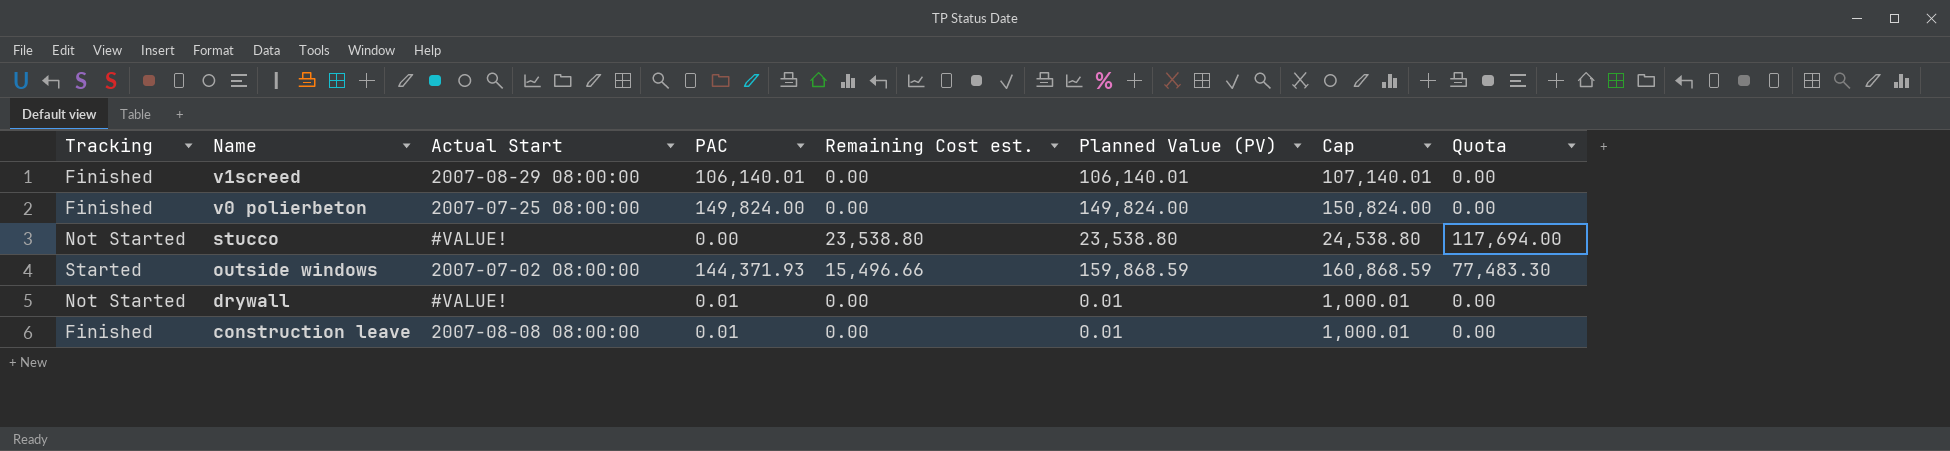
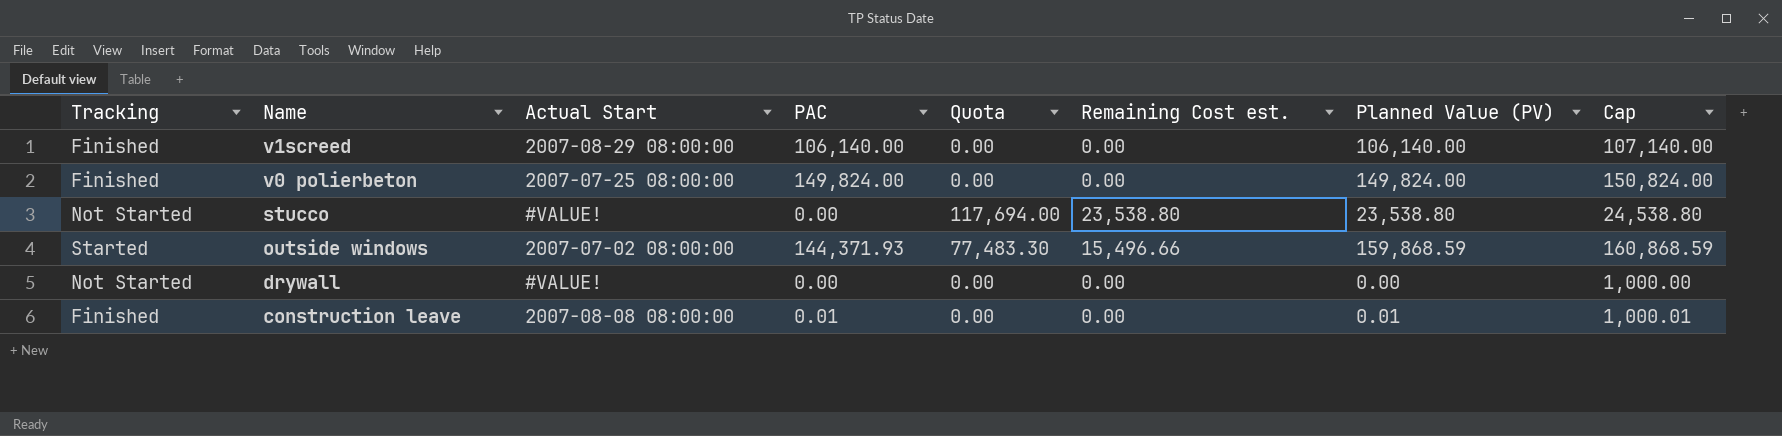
column Quota | position: 8 -> 5
v1screed | PAC: 106,140.01 -> 106,140.00
v1screed | Planned Value (PV): 106,140.01 -> 106,140.00
v1screed | Cap: 107,140.01 -> 107,140.00
drywall | PAC: 0.01 -> 0.00
drywall | Planned Value (PV): 0.01 -> 0.00
drywall | Cap: 1,000.01 -> 1,000.00

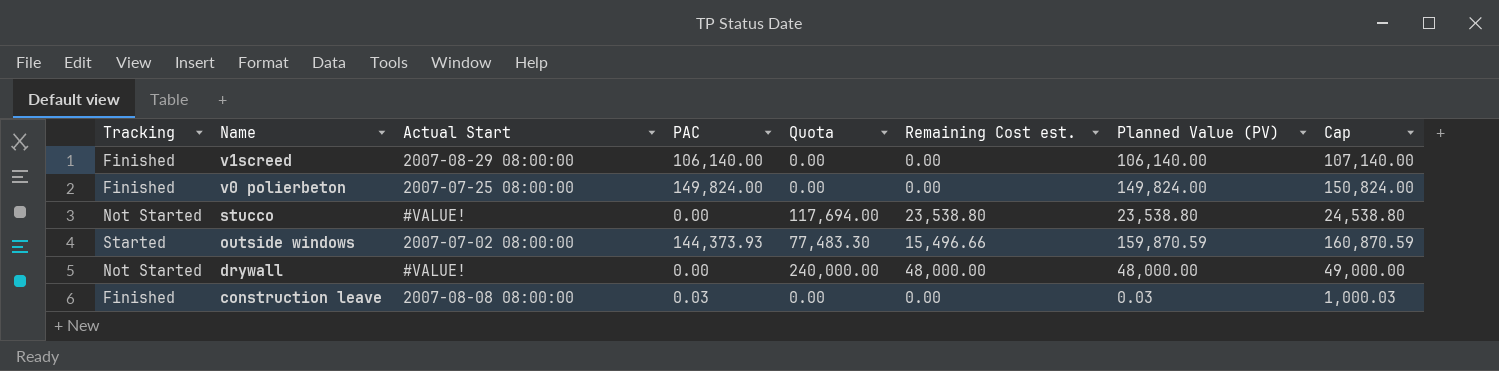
outside windows | PAC: 144,371.93 -> 144,373.93
outside windows | Planned Value (PV): 159,868.59 -> 159,870.59
outside windows | Cap: 160,868.59 -> 160,870.59
drywall | Quota: 0.00 -> 240,000.00
drywall | Remaining Cost est.: 0.00 -> 48,000.00
drywall | Planned Value (PV): 0.00 -> 48,000.00
drywall | Cap: 1,000.00 -> 49,000.00
construction leave | PAC: 0.01 -> 0.03
construction leave | Planned Value (PV): 0.01 -> 0.03
construction leave | Cap: 1,000.01 -> 1,000.03

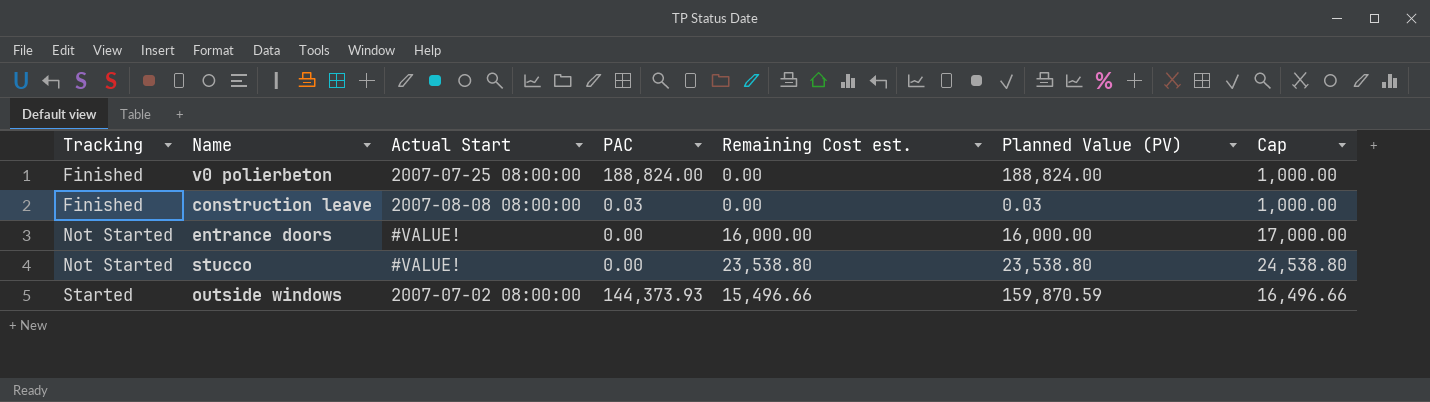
row order: Name descending -> Tracking ascending
column Quota | formula: [Remaining Cost est.] * 5 -> none
column Cap | formula: [Planned Value (PV)] + 1000 -> [Remaining Cost est.] + 1000
row v1screed: Finished | 2007-08-29 08:00:00 | 106,140.00 | 0.00 | 0.00 | 106,140.00 | 107,140.00 -> none
row drywall: Not Started | #VALUE! | 0.00 | 240,000.00 | 48,000.00 | 48,000.00 | 49,000.00 -> none
v0 polierbeton | PAC: 149,824.00 -> 188,824.00
v0 polierbeton | Planned Value (PV): 149,824.00 -> 188,824.00
row entrance doors: none -> Not Started | #VALUE! | 0.00 | 16,000.00 | 16,000.00 | 17,000.00

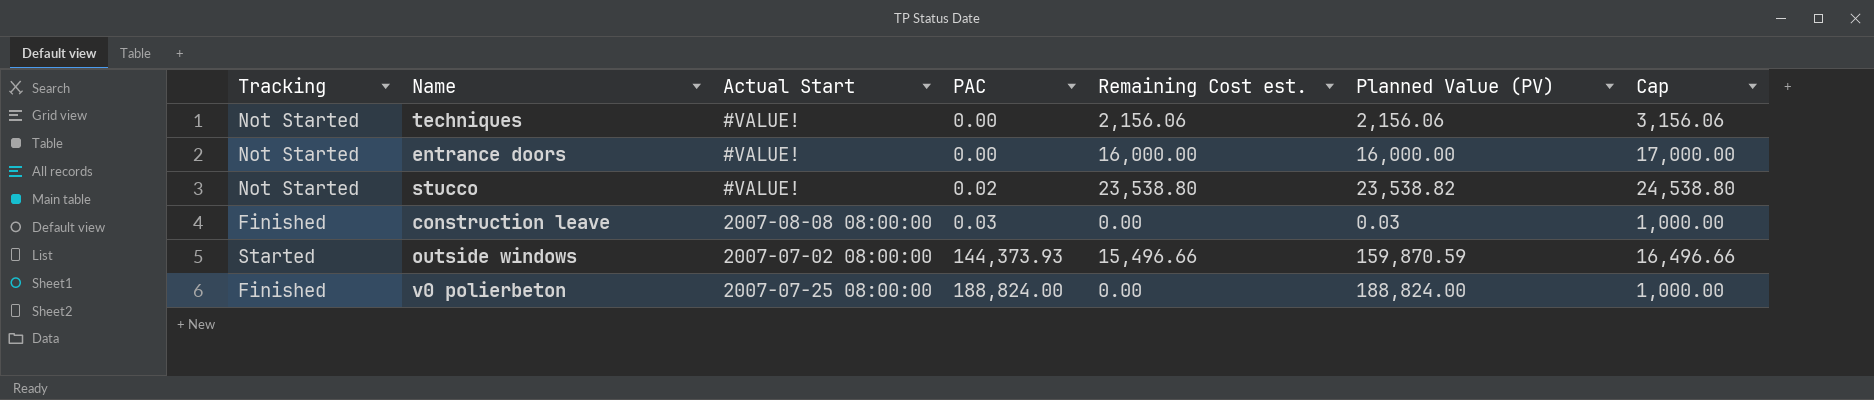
row order: Tracking ascending -> PAC ascending
row techniques: none -> Not Started | #VALUE! | 0.00 | 2,156.06 | 2,156.06 | 3,156.06
stucco | PAC: 0.00 -> 0.02
stucco | Planned Value (PV): 23,538.80 -> 23,538.82

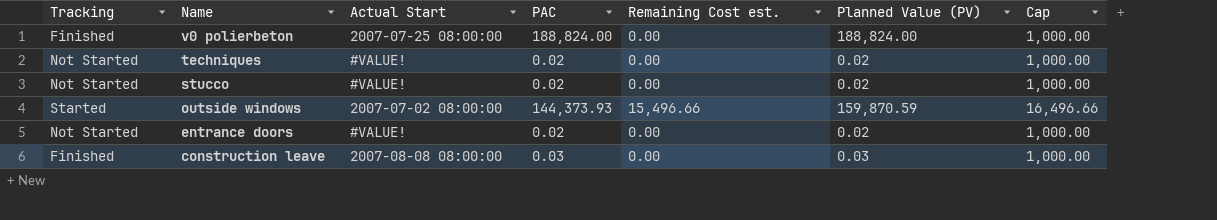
row order: PAC ascending -> Name descending
techniques | PAC: 0.00 -> 0.02
techniques | Remaining Cost est.: 2,156.06 -> 0.00
techniques | Planned Value (PV): 2,156.06 -> 0.02
techniques | Cap: 3,156.06 -> 1,000.00
stucco | Remaining Cost est.: 23,538.80 -> 0.00
stucco | Planned Value (PV): 23,538.82 -> 0.02
stucco | Cap: 24,538.80 -> 1,000.00
entrance doors | PAC: 0.00 -> 0.02
entrance doors | Remaining Cost est.: 16,000.00 -> 0.00
entrance doors | Planned Value (PV): 16,000.00 -> 0.02
entrance doors | Cap: 17,000.00 -> 1,000.00

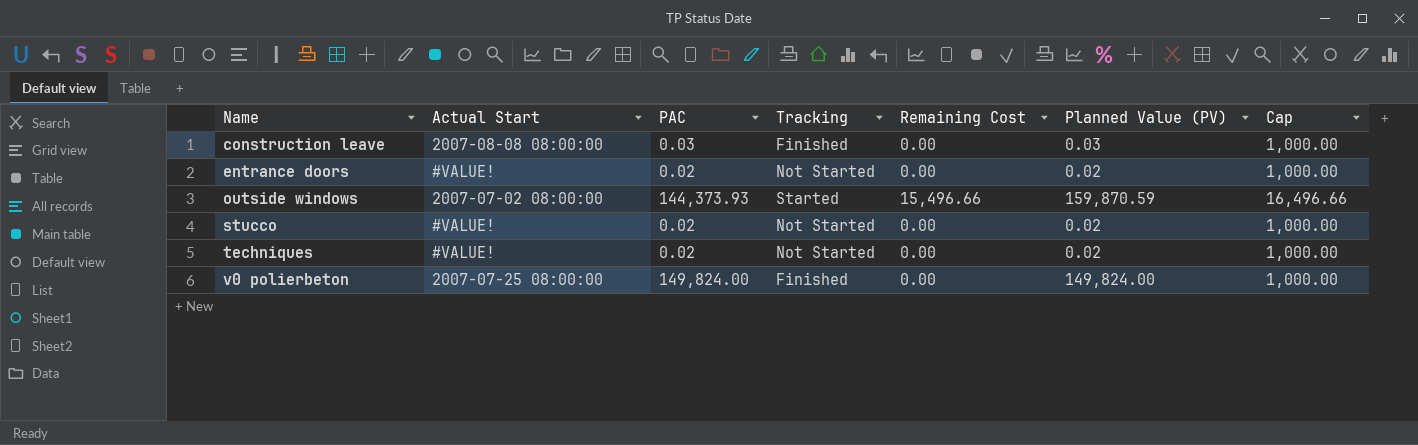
row order: Name descending -> Name ascending
column Tracking | position: 1 -> 4
column name: Remaining Cost est. -> Remaining Cost
v0 polierbeton | PAC: 188,824.00 -> 149,824.00
v0 polierbeton | Planned Value (PV): 188,824.00 -> 149,824.00

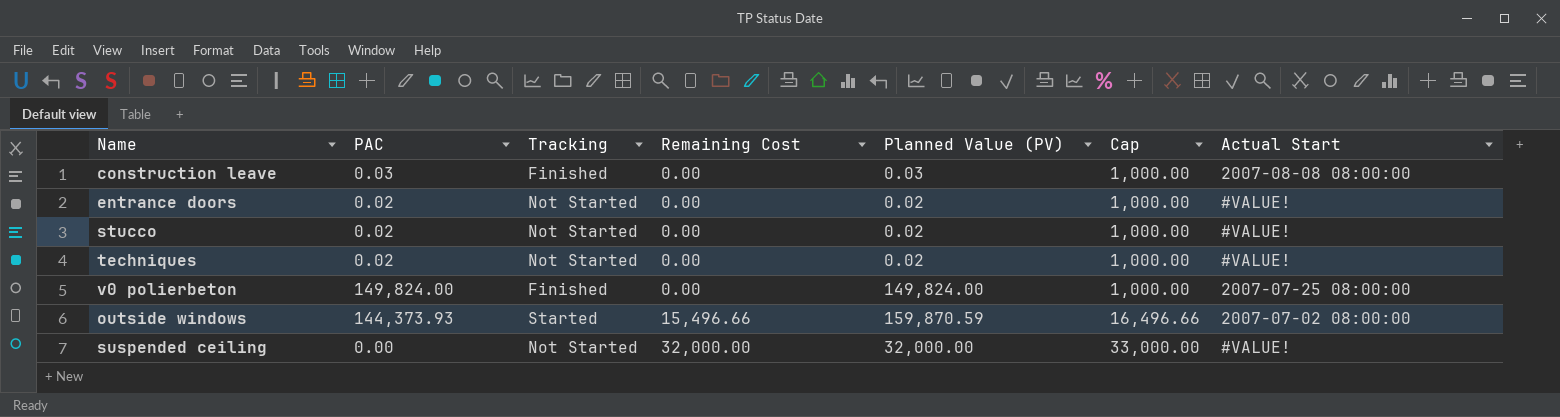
row order: Name ascending -> Remaining Cost ascending
column Actual Start | position: 2 -> 7
row suspended ceiling: none -> 0.00 | Not Started | 32,000.00 | 32,000.00 | 33,000.00 | #VALUE!

